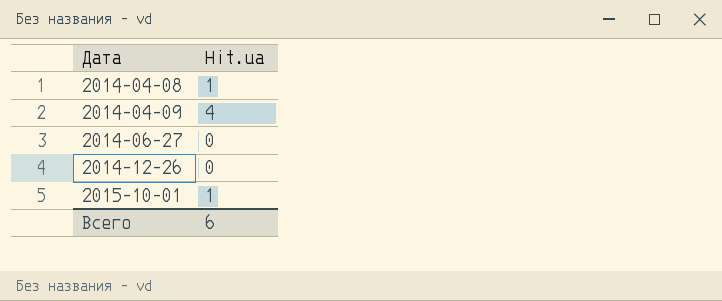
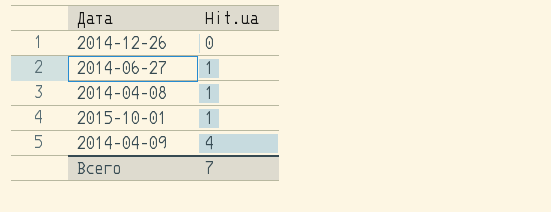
row order: Дата ascending -> Hit.ua ascending
2014-06-27 | Hit.ua: 0 -> 1
Всего | Hit.ua: 6 -> 7

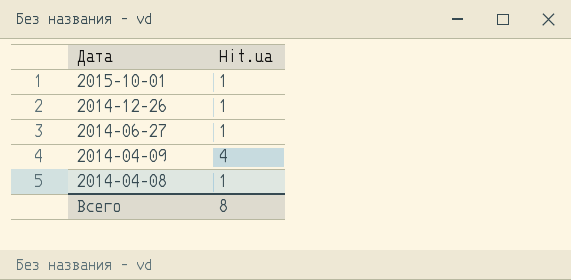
row order: Hit.ua ascending -> Дата descending
2014-12-26 | Hit.ua: 0 -> 1
Всего | Hit.ua: 7 -> 8

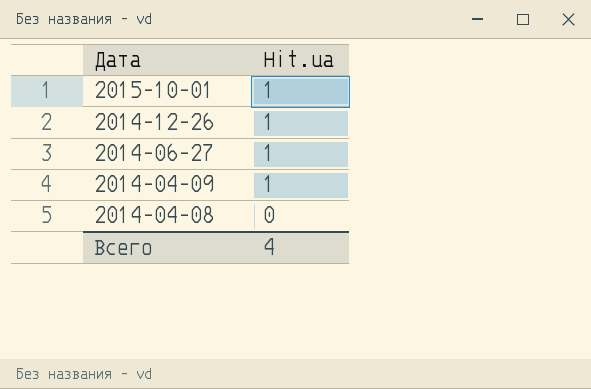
2014-04-09 | Hit.ua: 4 -> 1
2014-04-08 | Hit.ua: 1 -> 0
Всего | Hit.ua: 8 -> 4

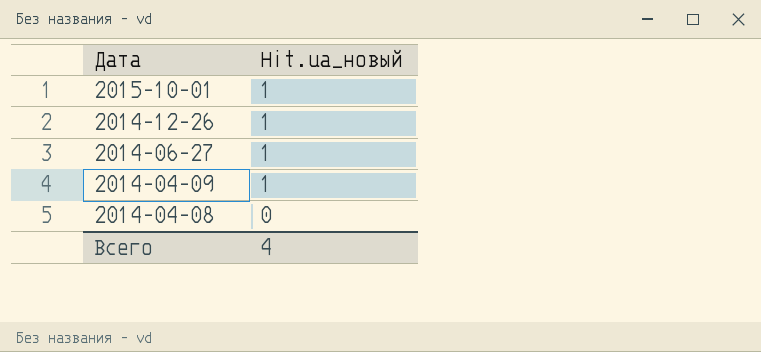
column name: Hit.ua -> Hit.ua_новый

